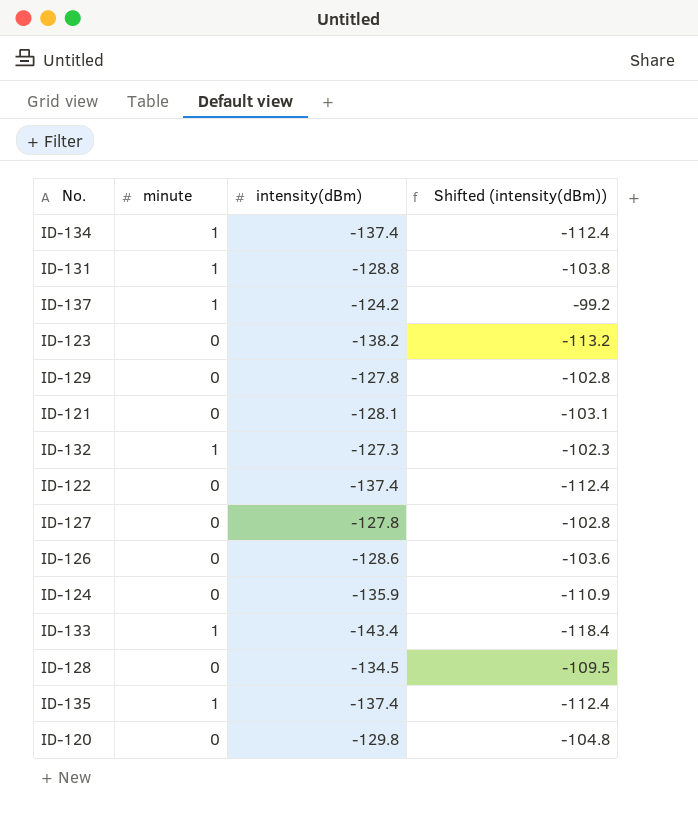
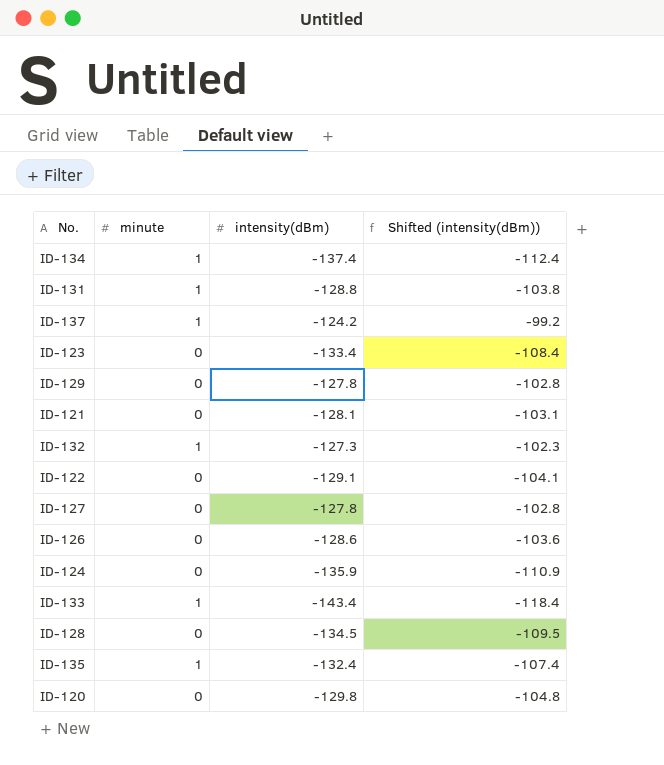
ID-123 | intensity(dBm): -138.2 -> -133.4
ID-123 | Shifted (intensity(dBm)): -113.2 -> -108.4
ID-122 | intensity(dBm): -137.4 -> -129.1
ID-122 | Shifted (intensity(dBm)): -112.4 -> -104.1
ID-135 | intensity(dBm): -137.4 -> -132.4
ID-135 | Shifted (intensity(dBm)): -112.4 -> -107.4

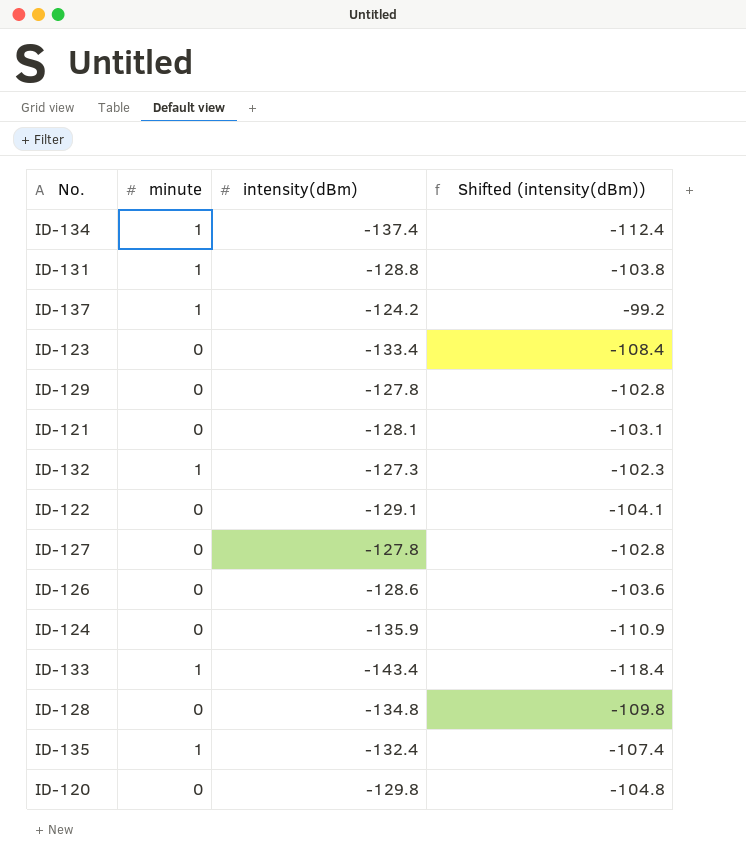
ID-128 | intensity(dBm): -134.5 -> -134.8
ID-128 | Shifted (intensity(dBm)): -109.5 -> -109.8

